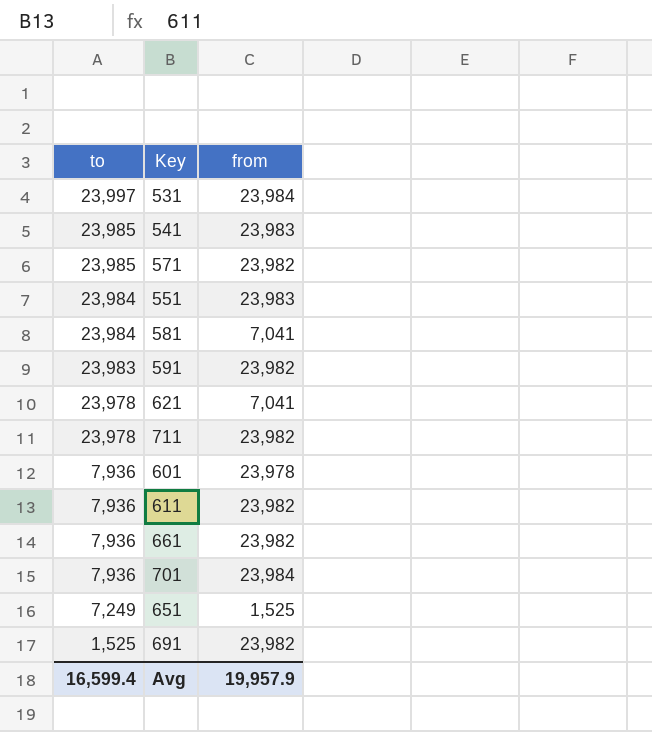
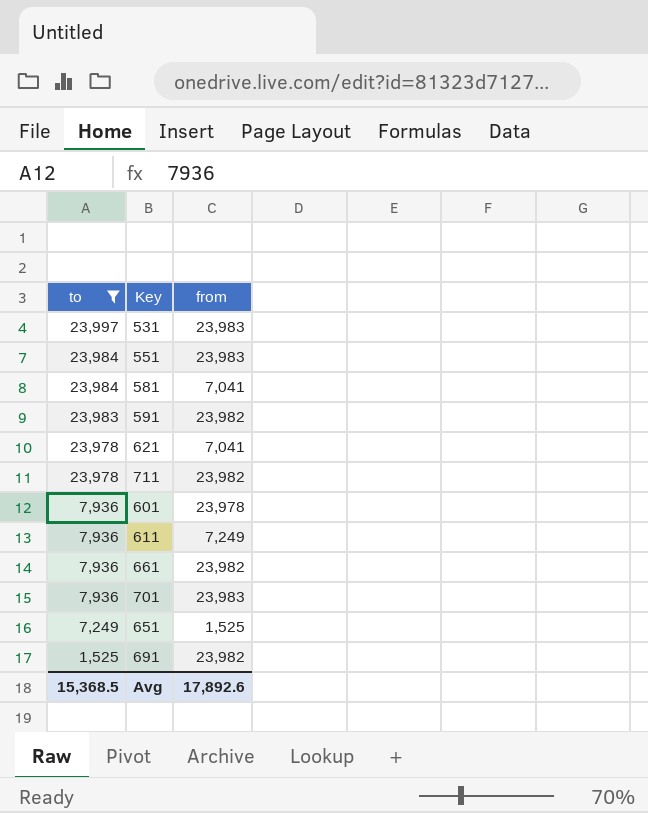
filter: none -> to != 23,985
531 | from: 23,984 -> 23,983
611 | from: 23,982 -> 7,249
701 | from: 23,984 -> 23,983
Avg | to: 16,599.4 -> 15,368.5
Avg | from: 19,957.9 -> 17,892.6

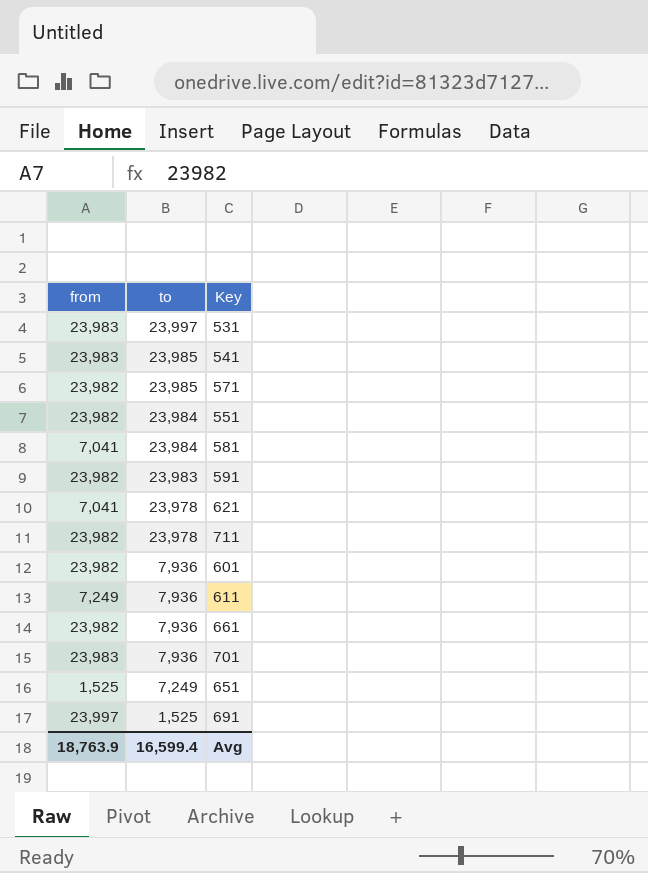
filter: to != 23,985 -> none
column from | position: 3 -> 1
551 | from: 23,983 -> 23,982
601 | from: 23,978 -> 23,982
691 | from: 23,982 -> 23,997
Avg | from: 17,892.6 -> 18,763.9
Avg | to: 15,368.5 -> 16,599.4

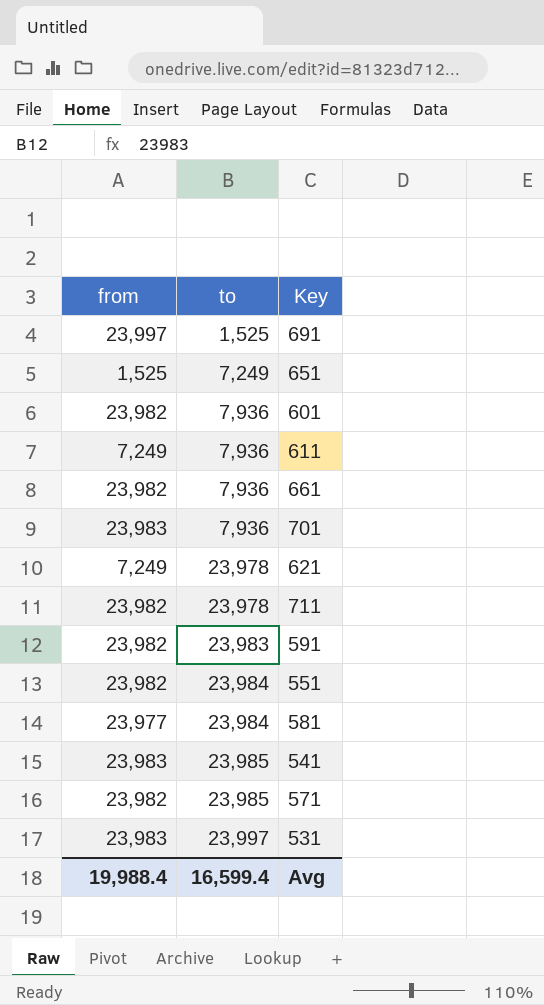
row order: to descending -> to ascending
621 | from: 7,041 -> 7,249
581 | from: 7,041 -> 23,977
Avg | from: 18,763.9 -> 19,988.4

